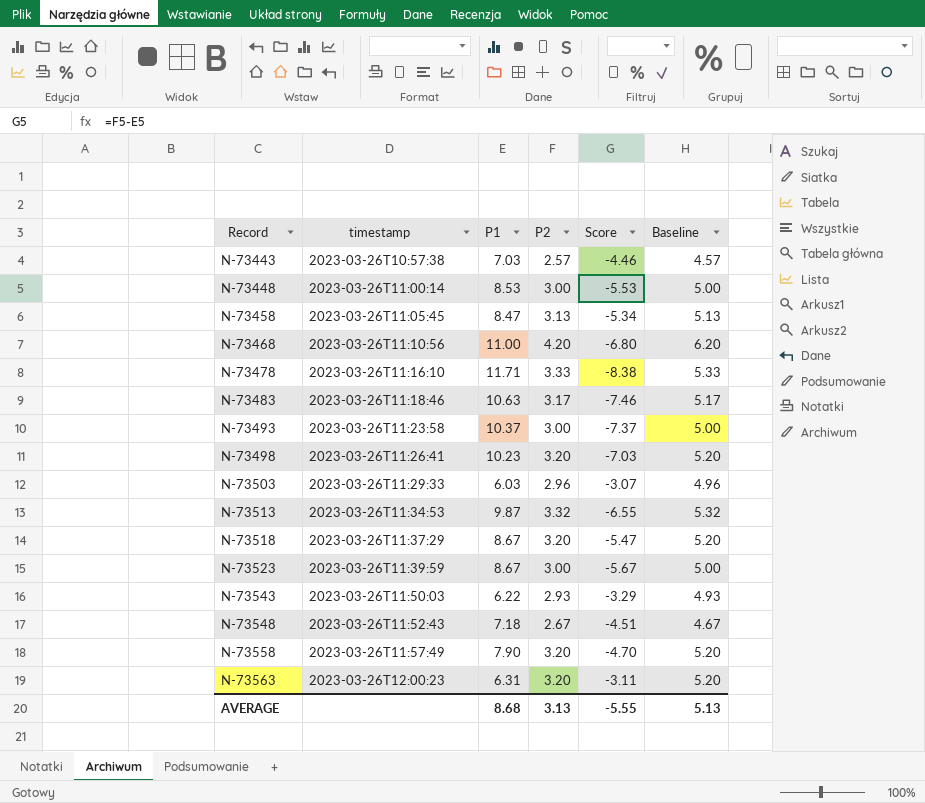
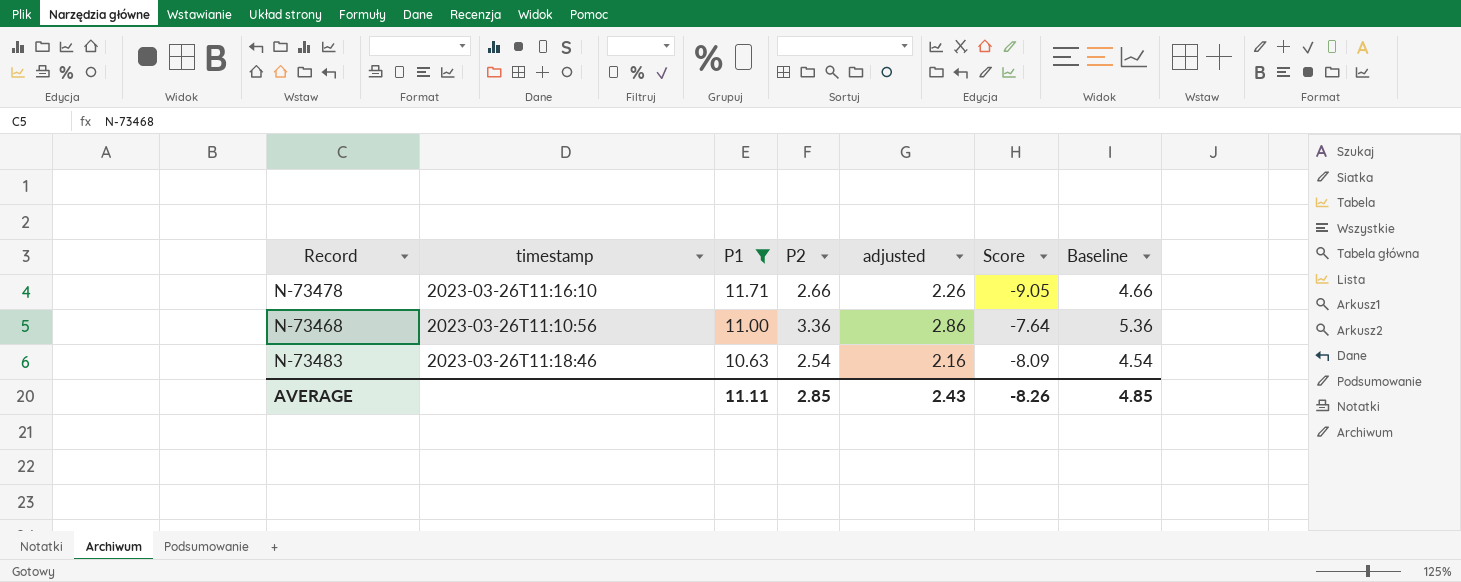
filter: none -> P1 >= 10.63
row order: Record ascending -> P1 descending
column adjusted | formula: none -> [P2] * 0.85
N-73478 | P2: 3.33 -> 2.66
N-73478 | Score: -8.38 -> -9.05
N-73478 | Baseline: 5.33 -> 4.66
N-73468 | P2: 4.20 -> 3.36
N-73468 | Score: -6.80 -> -7.64
N-73468 | Baseline: 6.20 -> 5.36
N-73483 | P2: 3.17 -> 2.54
N-73483 | Score: -7.46 -> -8.09
N-73483 | Baseline: 5.17 -> 4.54
AVERAGE | P1: 8.68 -> 11.11
AVERAGE | P2: 3.13 -> 2.85
AVERAGE | Score: -5.55 -> -8.26
AVERAGE | Baseline: 5.13 -> 4.85

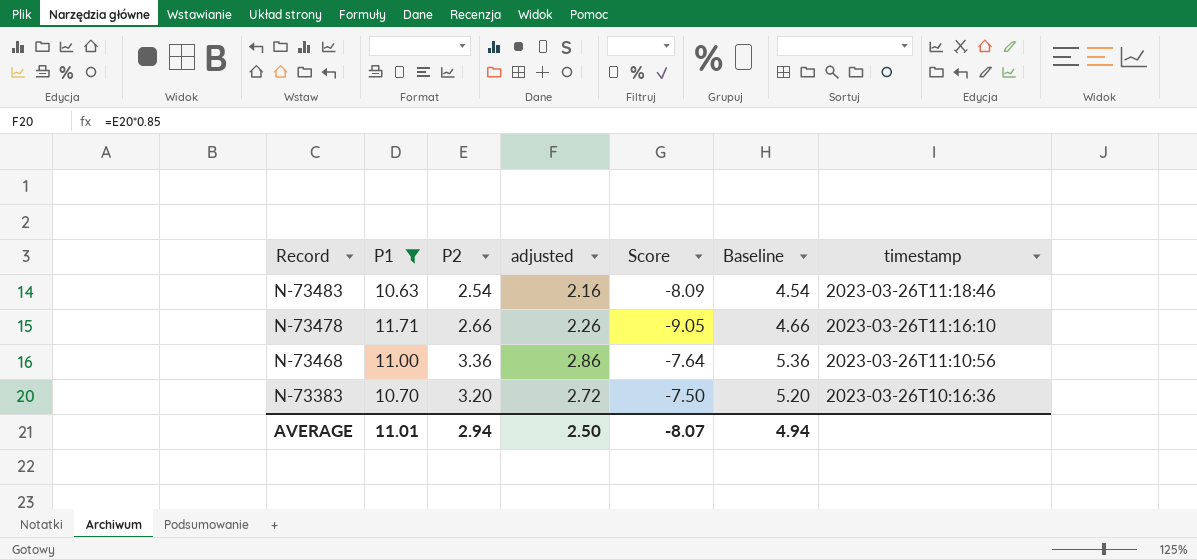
row order: P1 descending -> Record descending
column timestamp | position: 2 -> 7
row N-73383: none -> 10.70 | 3.20 | 2.72 | -7.50 | 5.20 | 2023-03-26T10:16:36
AVERAGE | P1: 11.11 -> 11.01
AVERAGE | P2: 2.85 -> 2.94
AVERAGE | adjusted: 2.43 -> 2.50
AVERAGE | Score: -8.26 -> -8.07
AVERAGE | Baseline: 4.85 -> 4.94

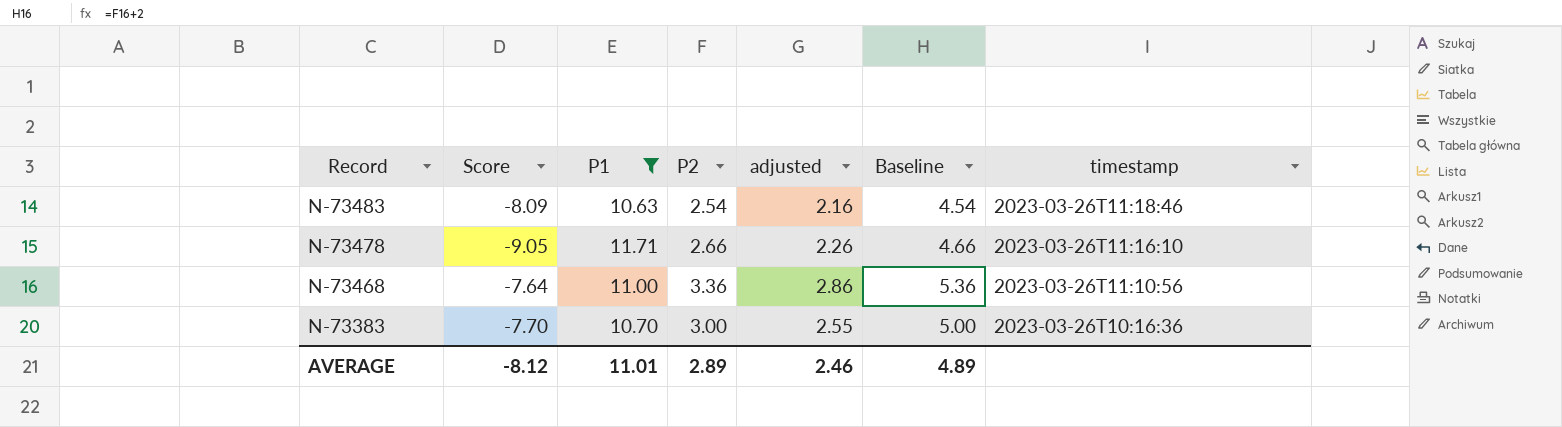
column Score | position: 5 -> 2
N-73383 | Score: -7.50 -> -7.70
N-73383 | P2: 3.20 -> 3.00
N-73383 | adjusted: 2.72 -> 2.55
N-73383 | Baseline: 5.20 -> 5.00
AVERAGE | Score: -8.07 -> -8.12
AVERAGE | P2: 2.94 -> 2.89
AVERAGE | adjusted: 2.50 -> 2.46
AVERAGE | Baseline: 4.94 -> 4.89

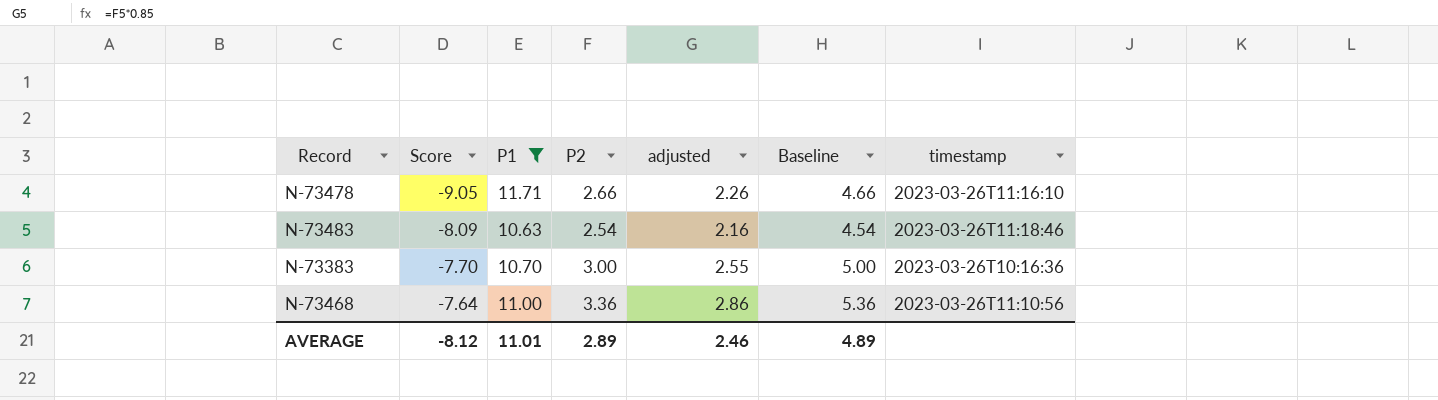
row order: Record descending -> Score ascending

